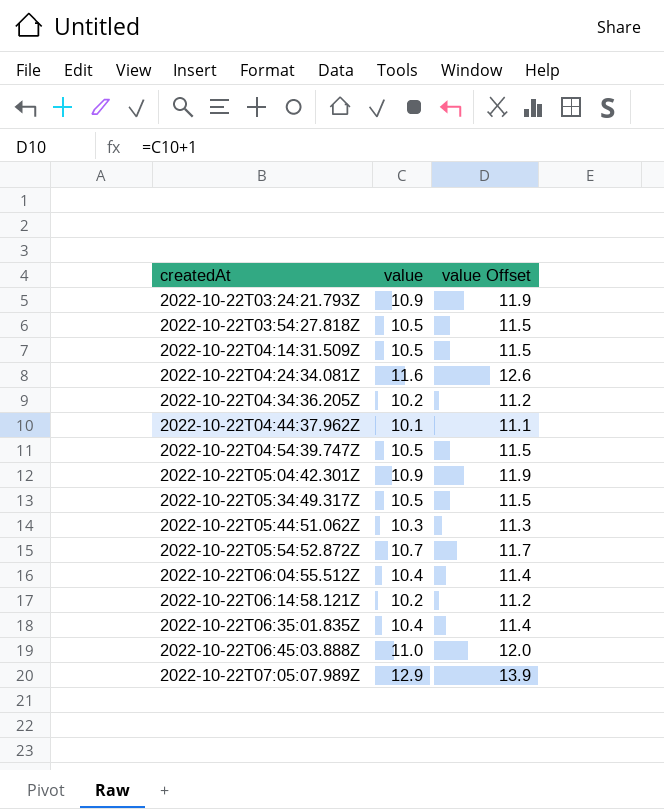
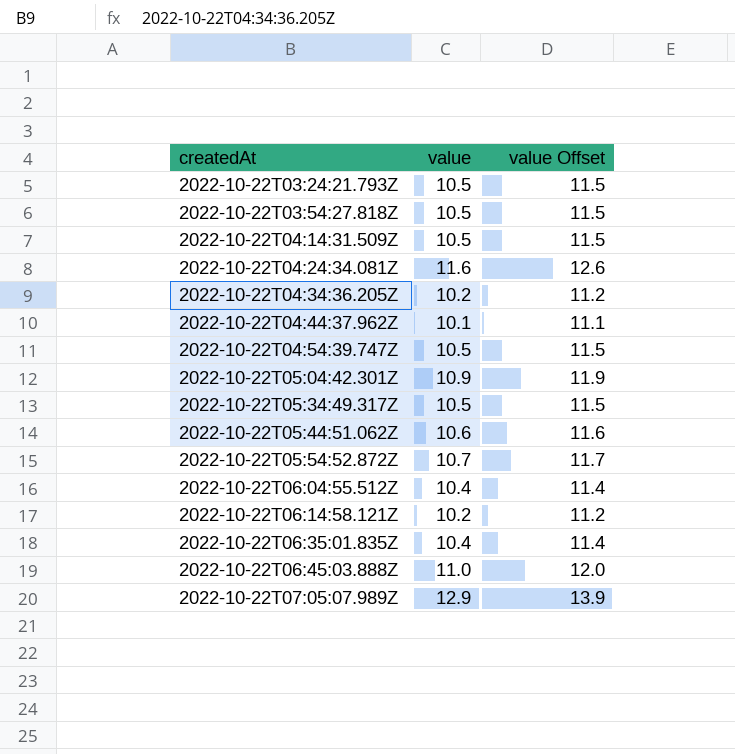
2022-10-22T03:24:21.793Z | value: 10.9 -> 10.5
2022-10-22T03:24:21.793Z | value Offset: 11.9 -> 11.5
2022-10-22T05:44:51.062Z | value: 10.3 -> 10.6
2022-10-22T05:44:51.062Z | value Offset: 11.3 -> 11.6

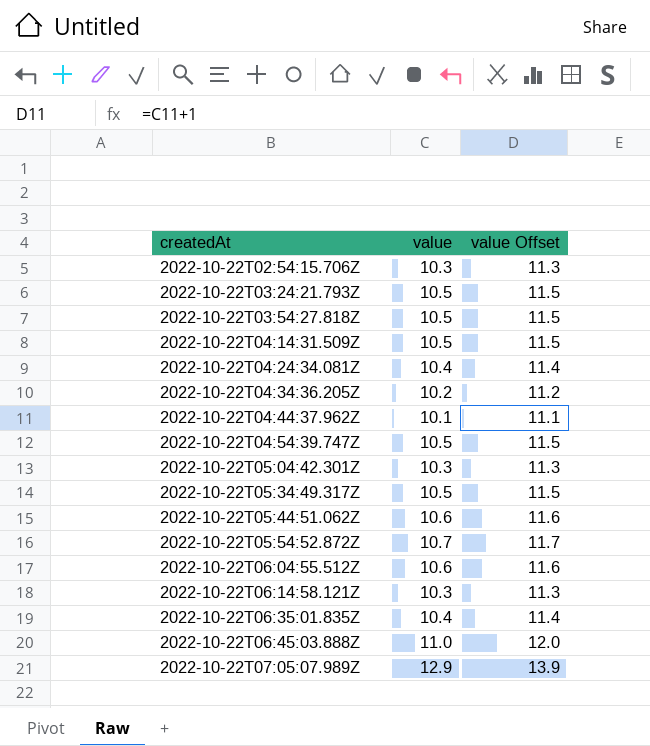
row 2022-10-22T02:54:15.706Z: none -> 10.3 | 11.3
2022-10-22T04:24:34.081Z | value: 11.6 -> 10.4
2022-10-22T04:24:34.081Z | value Offset: 12.6 -> 11.4
2022-10-22T05:04:42.301Z | value: 10.9 -> 10.3
2022-10-22T05:04:42.301Z | value Offset: 11.9 -> 11.3
2022-10-22T06:04:55.512Z | value: 10.4 -> 10.6
2022-10-22T06:04:55.512Z | value Offset: 11.4 -> 11.6
2022-10-22T06:14:58.121Z | value: 10.2 -> 10.3
2022-10-22T06:14:58.121Z | value Offset: 11.2 -> 11.3

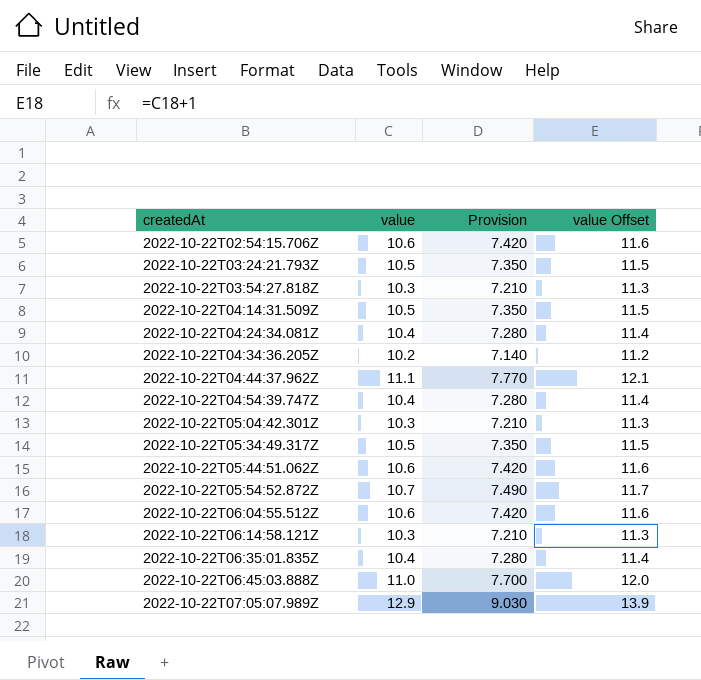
column Provision | formula: none -> [value] * 0.7
2022-10-22T02:54:15.706Z | value: 10.3 -> 10.6
2022-10-22T02:54:15.706Z | value Offset: 11.3 -> 11.6
2022-10-22T03:54:27.818Z | value: 10.5 -> 10.3
2022-10-22T03:54:27.818Z | value Offset: 11.5 -> 11.3
2022-10-22T04:44:37.962Z | value: 10.1 -> 11.1
2022-10-22T04:44:37.962Z | value Offset: 11.1 -> 12.1
2022-10-22T04:54:39.747Z | value: 10.5 -> 10.4
2022-10-22T04:54:39.747Z | value Offset: 11.5 -> 11.4

